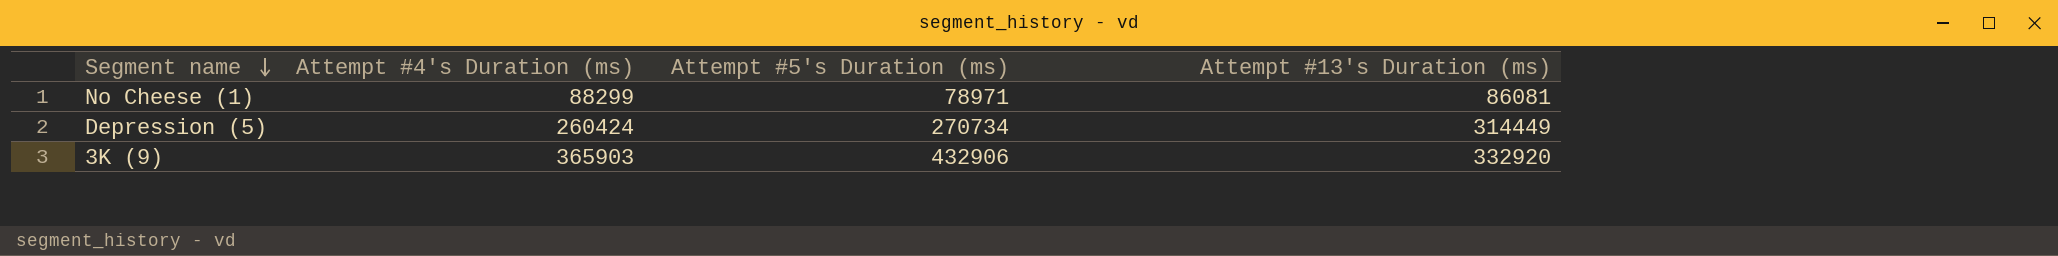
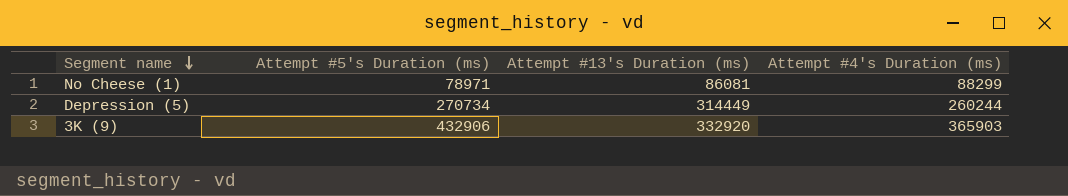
column Attempt #4's Duration (ms) | position: 2 -> 4
Depression (5) | Attempt #4's Duration (ms): 260424 -> 260244

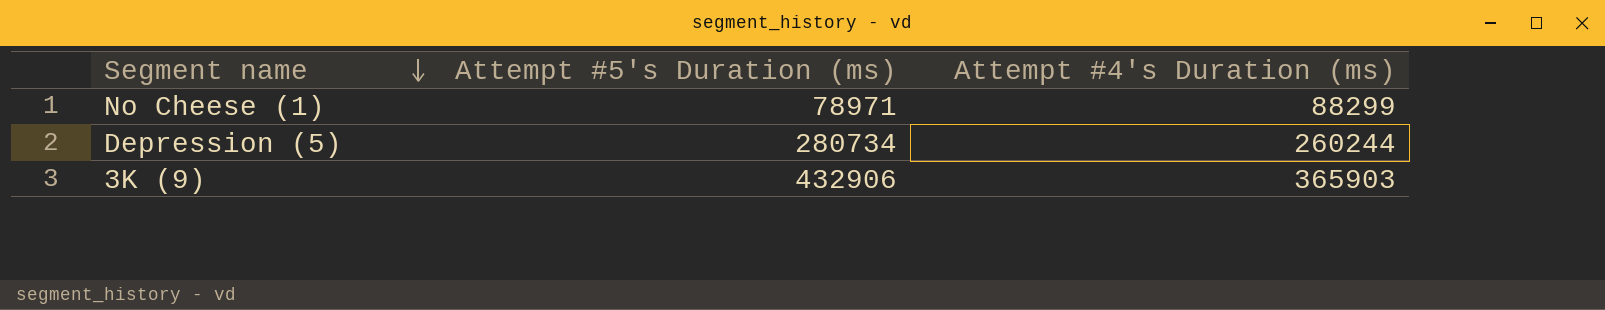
column Attempt #13's Duration (ms) | position: 3 -> none
Depression (5) | Attempt #5's Duration (ms): 270734 -> 280734

